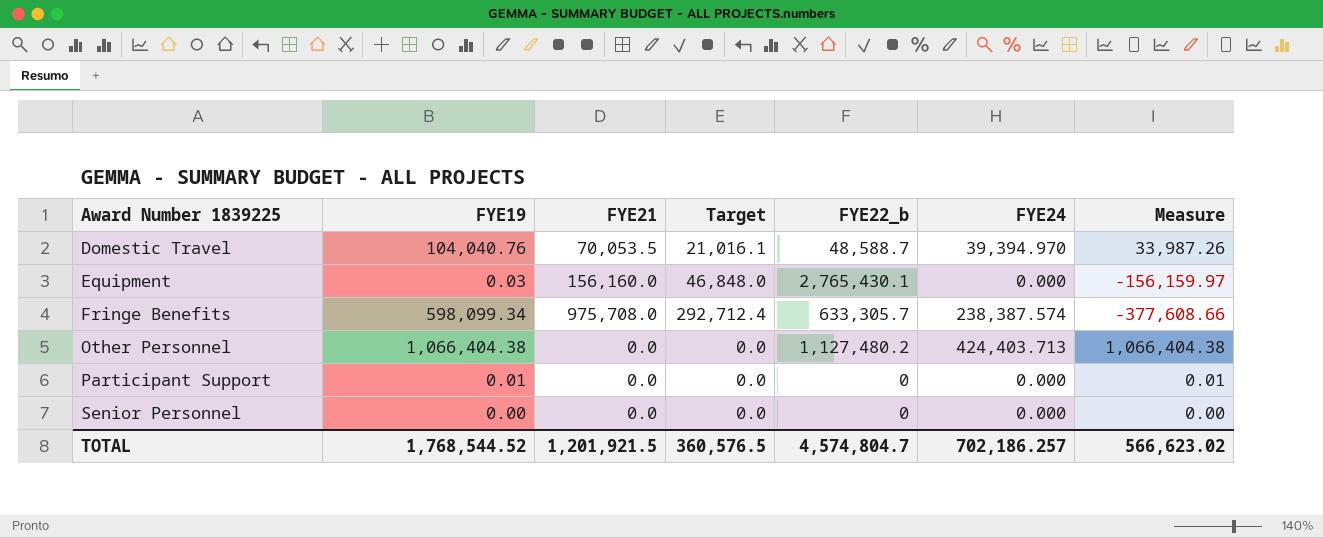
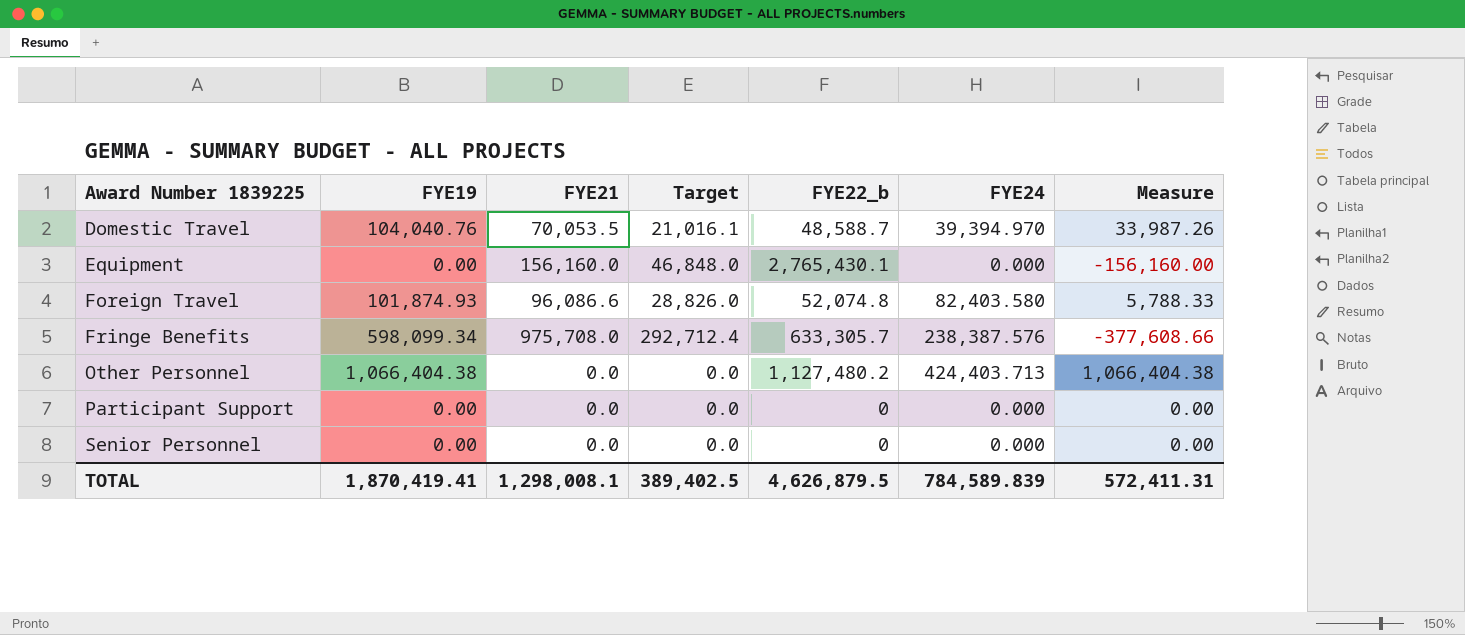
Equipment | FYE19: 0.03 -> 0.00
Equipment | Measure: -156,159.97 -> -156,160.00
row Foreign Travel: none -> 101,874.93 | 96,086.6 | 28,826.0 | 52,074.8 | 82,403.580 | 5,788.33
Fringe Benefits | FYE24: 238,387.574 -> 238,387.576
Participant Support | FYE19: 0.01 -> 0.00
Participant Support | Measure: 0.01 -> 0.00
TOTAL | FYE19: 1,768,544.52 -> 1,870,419.41
TOTAL | FYE21: 1,201,921.5 -> 1,298,008.1
TOTAL | Target: 360,576.5 -> 389,402.5
TOTAL | FYE22_b: 4,574,804.7 -> 4,626,879.5
TOTAL | FYE24: 702,186.257 -> 784,589.839
TOTAL | Measure: 566,623.02 -> 572,411.31

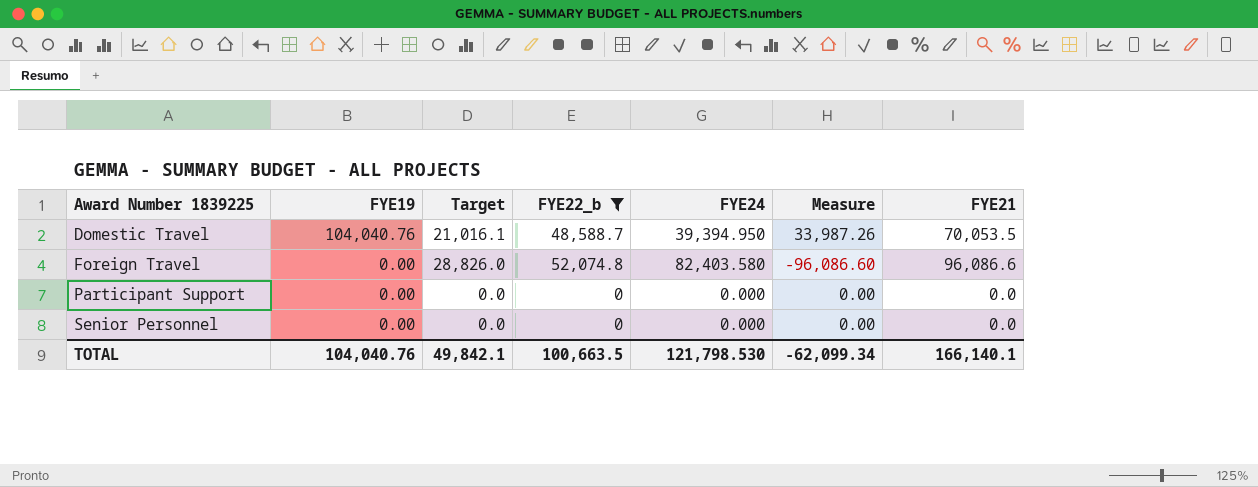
filter: none -> FYE22_b <= 52,074.8
column FYE21 | position: 3 -> 7
Domestic Travel | FYE24: 39,394.970 -> 39,394.950
Foreign Travel | FYE19: 101,874.93 -> 0.00
Foreign Travel | Measure: 5,788.33 -> -96,086.60
TOTAL | FYE19: 1,870,419.41 -> 104,040.76
TOTAL | Target: 389,402.5 -> 49,842.1
TOTAL | FYE22_b: 4,626,879.5 -> 100,663.5
TOTAL | FYE24: 784,589.839 -> 121,798.530
TOTAL | Measure: 572,411.31 -> -62,099.34
TOTAL | FYE21: 1,298,008.1 -> 166,140.1

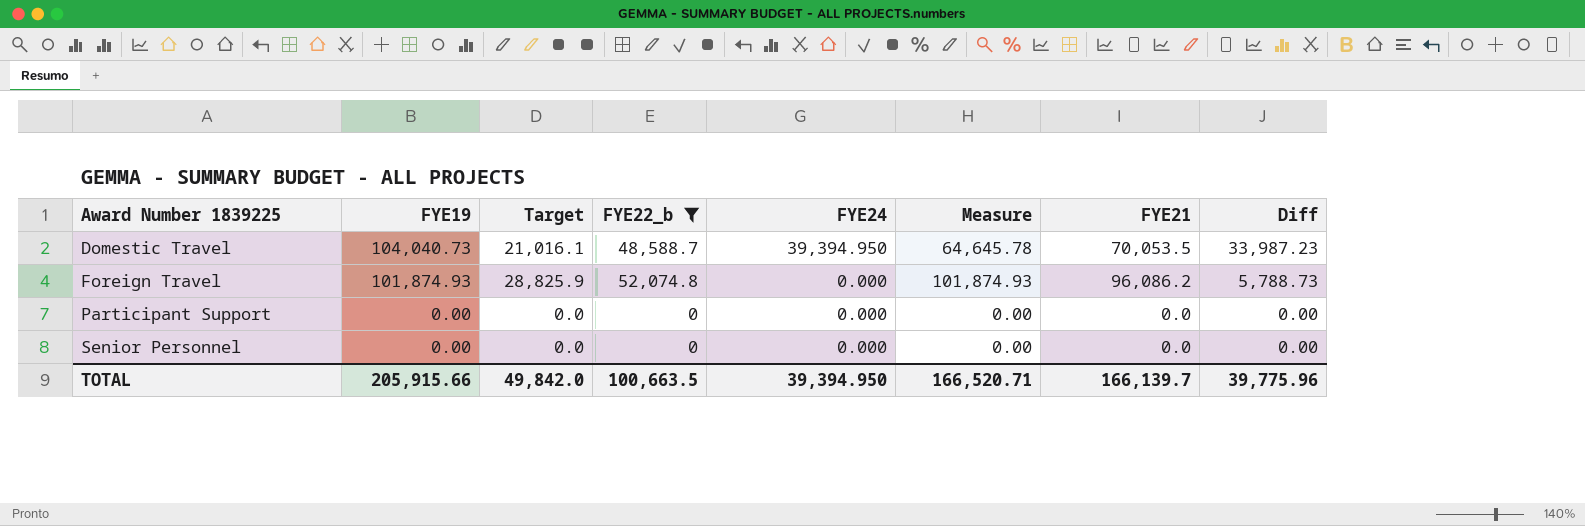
column Measure | formula: [FYE19] - [FYE21] -> [FYE19] - [FYE24]
column Diff | formula: none -> [FYE19] - [FYE21]
Domestic Travel | FYE19: 104,040.76 -> 104,040.73
Foreign Travel | FYE19: 0.00 -> 101,874.93
Foreign Travel | Target: 28,826.0 -> 28,825.9
Foreign Travel | FYE24: 82,403.580 -> 0.000
Foreign Travel | FYE21: 96,086.6 -> 96,086.2
TOTAL | FYE19: 104,040.76 -> 205,915.66
TOTAL | Target: 49,842.1 -> 49,842.0
TOTAL | FYE24: 121,798.530 -> 39,394.950
TOTAL | Measure: -62,099.34 -> 166,520.71
TOTAL | FYE21: 166,140.1 -> 166,139.7

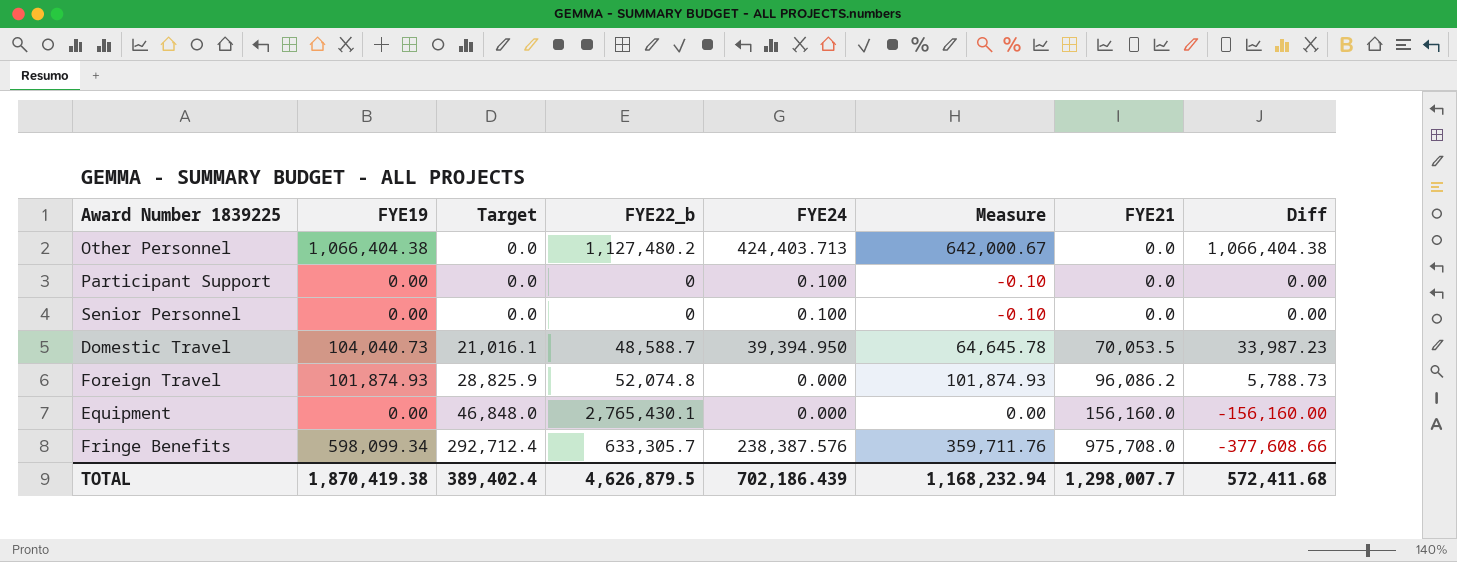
filter: FYE22_b <= 52,074.8 -> none
row order: Award Number 1839225 ascending -> Target ascending
Participant Support | FYE24: 0.000 -> 0.100
Participant Support | Measure: 0.00 -> -0.10
Senior Personnel | FYE24: 0.000 -> 0.100
Senior Personnel | Measure: 0.00 -> -0.10
TOTAL | FYE19: 205,915.66 -> 1,870,419.38
TOTAL | Target: 49,842.0 -> 389,402.4
TOTAL | FYE22_b: 100,663.5 -> 4,626,879.5
TOTAL | FYE24: 39,394.950 -> 702,186.439
TOTAL | Measure: 166,520.71 -> 1,168,232.94
TOTAL | FYE21: 166,139.7 -> 1,298,007.7
TOTAL | Diff: 39,775.96 -> 572,411.68

